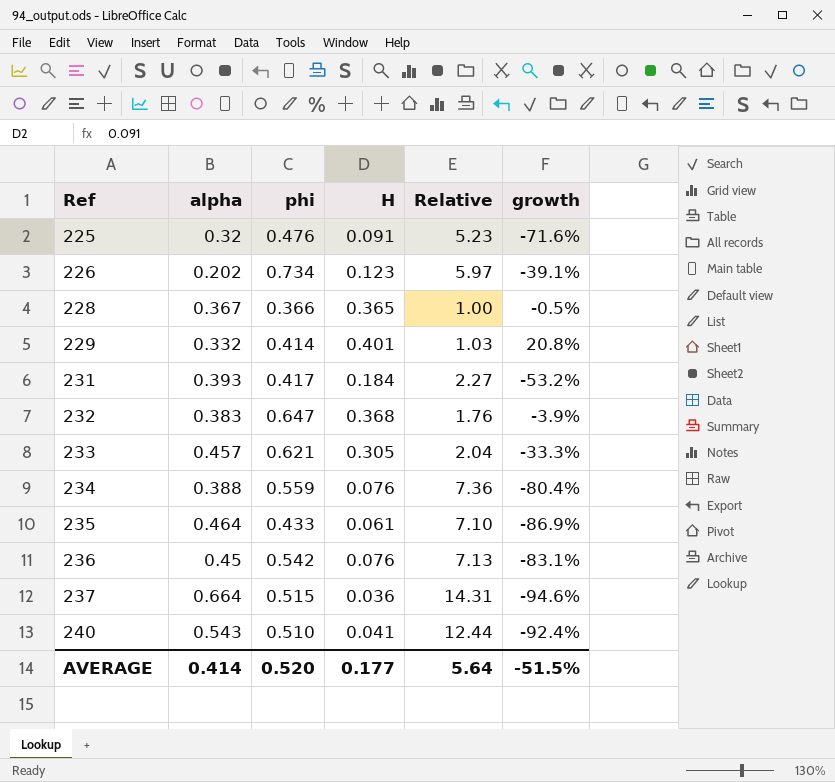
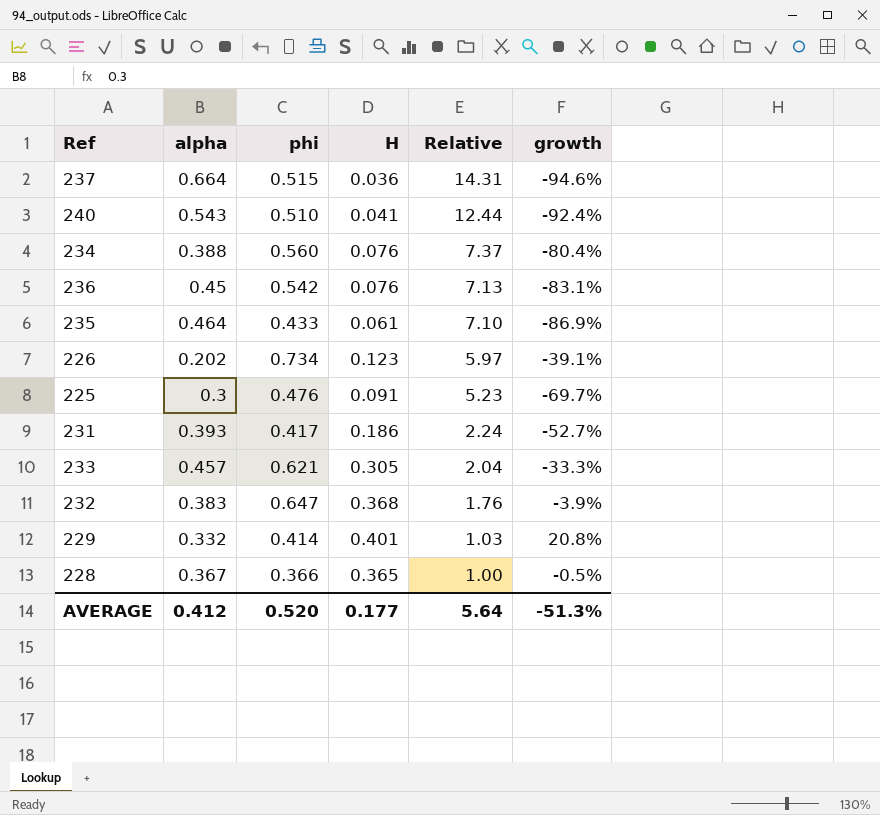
row order: Ref ascending -> Relative descending
234 | phi: 0.559 -> 0.560
234 | Relative: 7.36 -> 7.37
225 | alpha: 0.32 -> 0.3
225 | growth: -71.6% -> -69.7%
231 | H: 0.184 -> 0.186
231 | Relative: 2.27 -> 2.24
231 | growth: -53.2% -> -52.7%
AVERAGE | alpha: 0.414 -> 0.412
AVERAGE | growth: -51.5% -> -51.3%

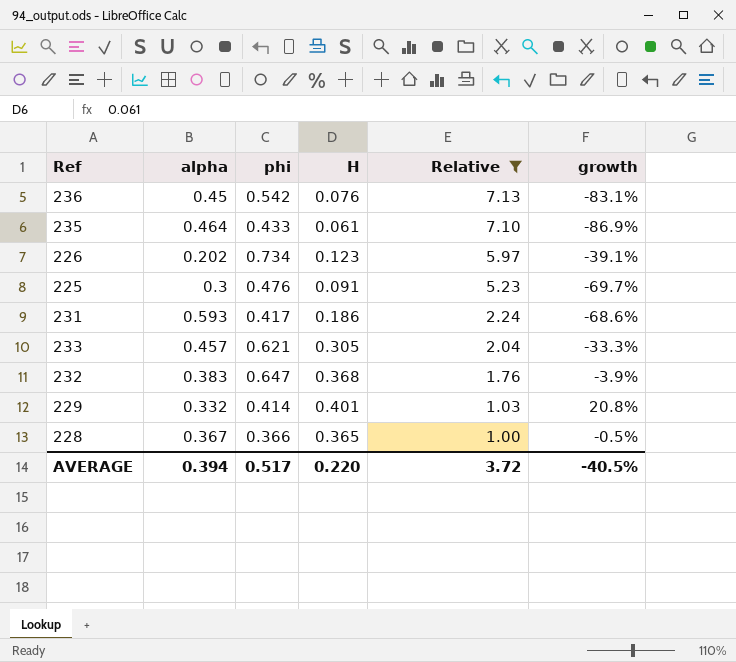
filter: none -> Relative <= 7.13
231 | alpha: 0.393 -> 0.593
231 | growth: -52.7% -> -68.6%
AVERAGE | alpha: 0.412 -> 0.394
AVERAGE | phi: 0.520 -> 0.517
AVERAGE | H: 0.177 -> 0.220
AVERAGE | Relative: 5.64 -> 3.72
AVERAGE | growth: -51.3% -> -40.5%

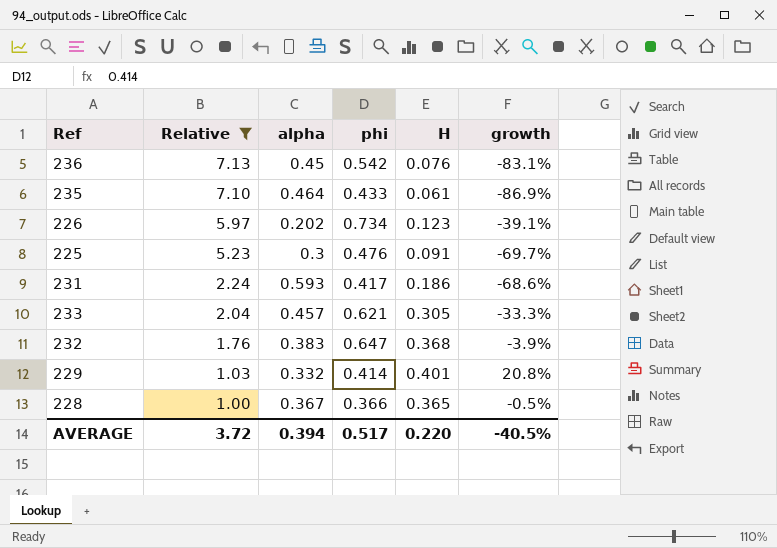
column Relative | position: 5 -> 2

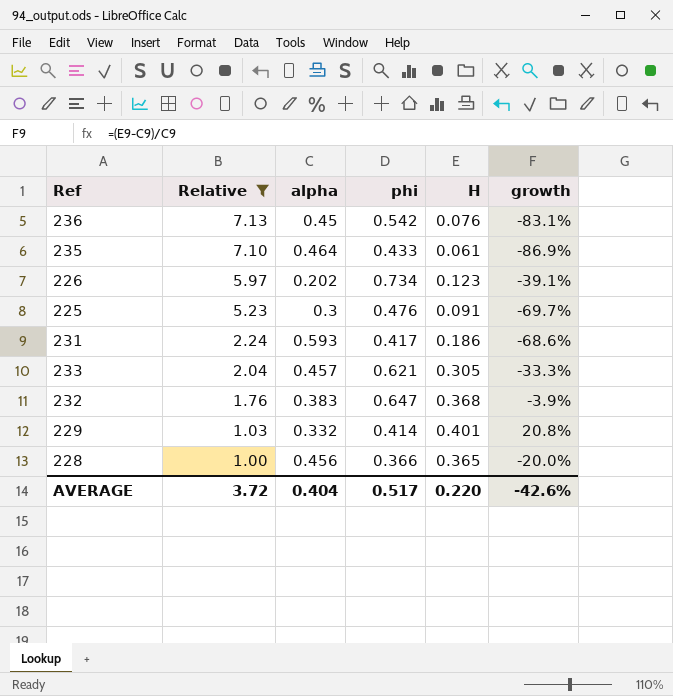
228 | alpha: 0.367 -> 0.456
228 | growth: -0.5% -> -20.0%
AVERAGE | alpha: 0.394 -> 0.404
AVERAGE | growth: -40.5% -> -42.6%

